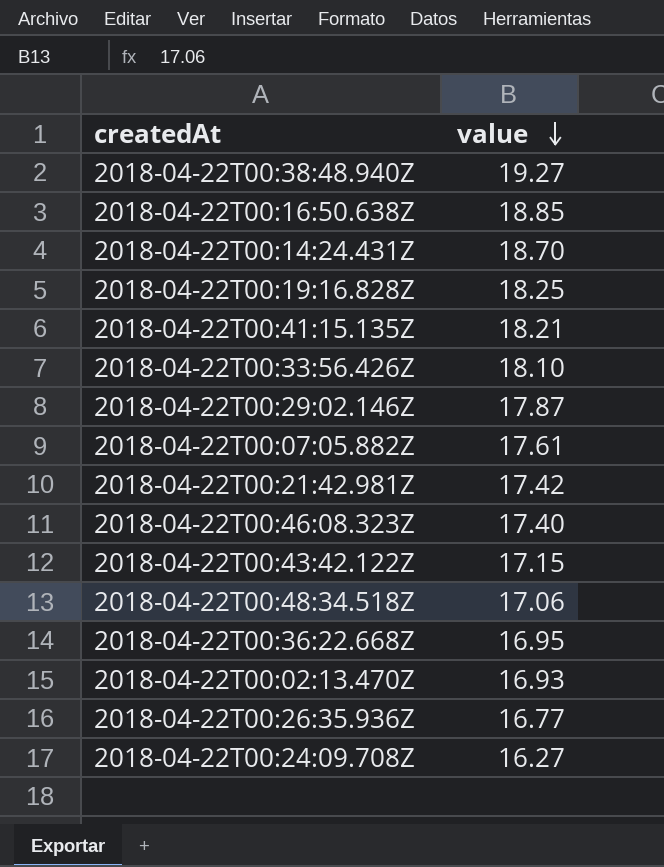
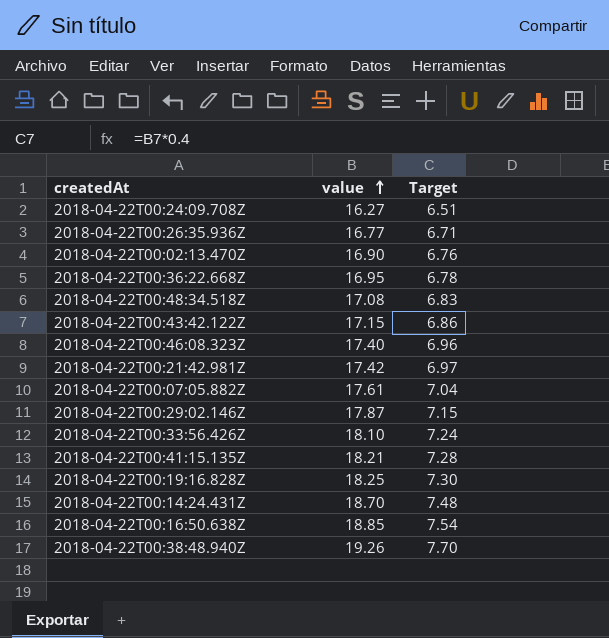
row order: value descending -> value ascending
column Target | formula: none -> [value] * 0.4
2018-04-22T00:02:13.470Z | value: 16.93 -> 16.90
2018-04-22T00:48:34.518Z | value: 17.06 -> 17.08
2018-04-22T00:38:48.940Z | value: 19.27 -> 19.26

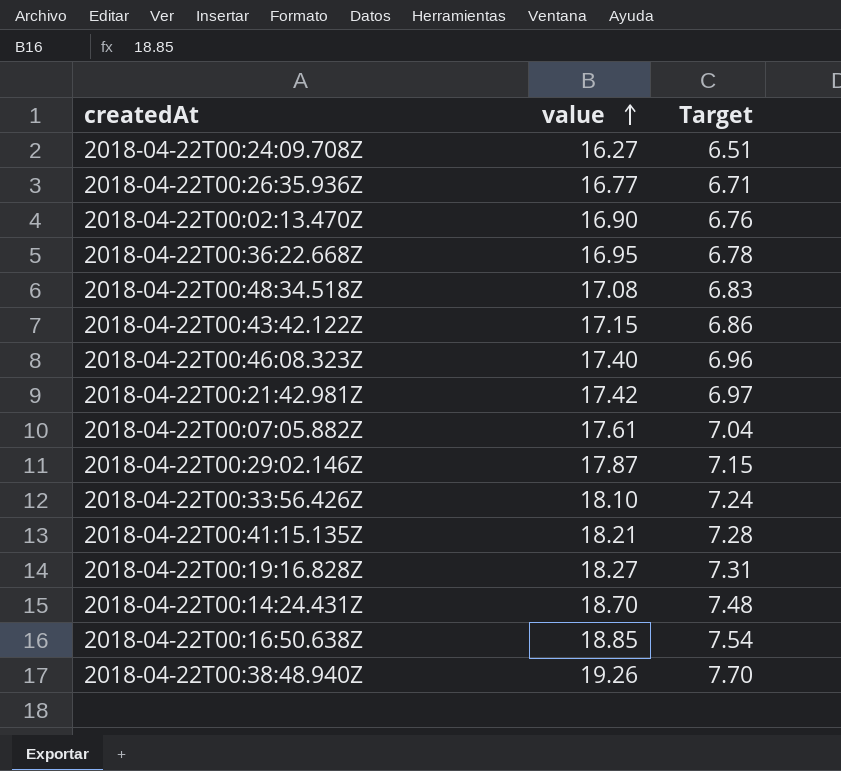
2018-04-22T00:19:16.828Z | value: 18.25 -> 18.27
2018-04-22T00:19:16.828Z | Target: 7.30 -> 7.31

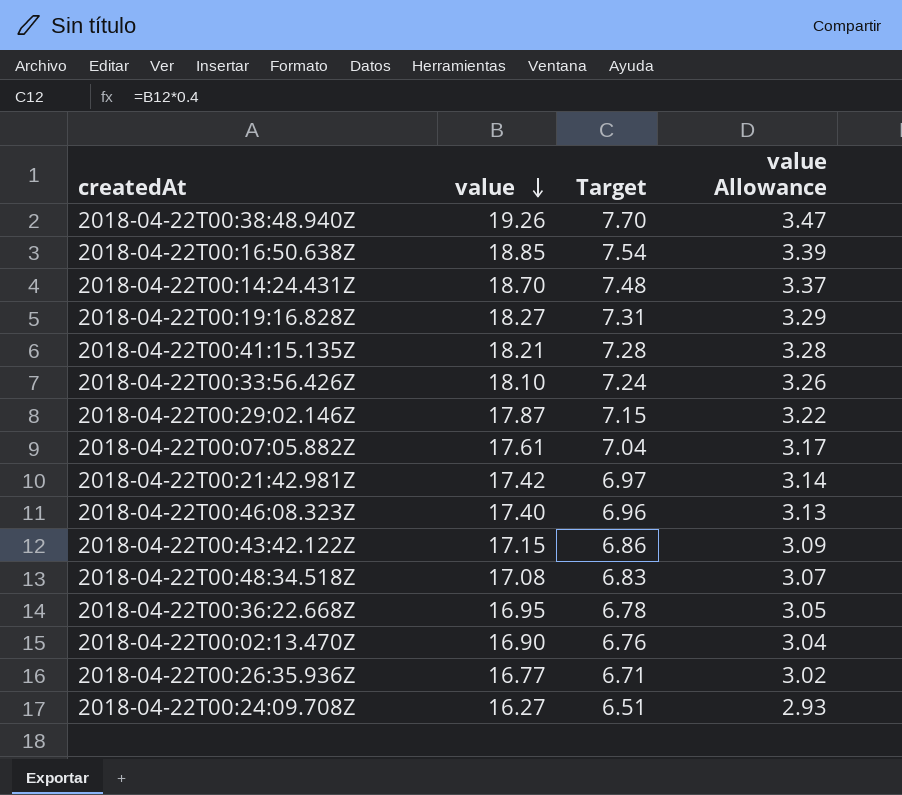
row order: value ascending -> value descending
column value Allowance | formula: none -> [value] * 0.18

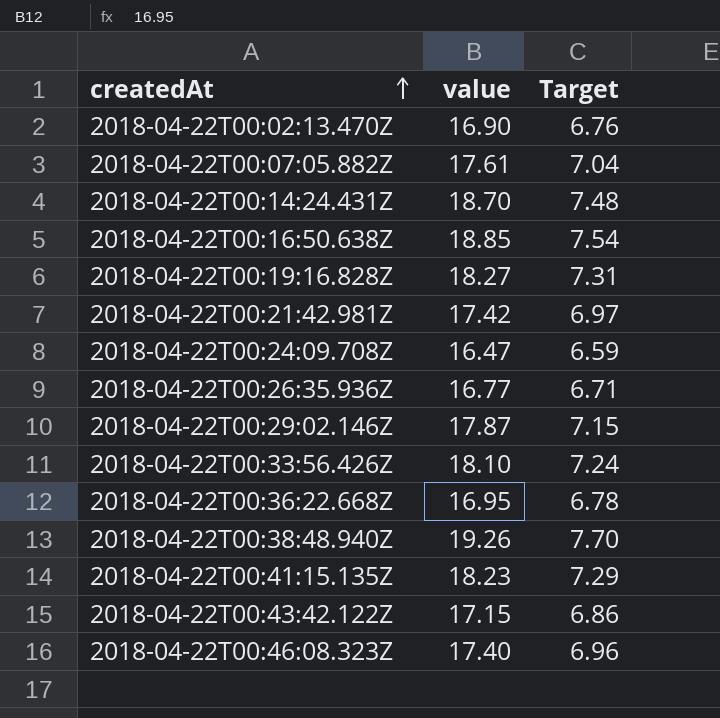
row order: value descending -> createdAt ascending
column value Allowance | formula: [value] * 0.18 -> none
row 2018-04-22T00:48:34.518Z: 17.08 | 6.83 | 3.07 -> none
2018-04-22T00:24:09.708Z | value: 16.27 -> 16.47
2018-04-22T00:24:09.708Z | Target: 6.51 -> 6.59
2018-04-22T00:41:15.135Z | value: 18.21 -> 18.23
2018-04-22T00:41:15.135Z | Target: 7.28 -> 7.29

